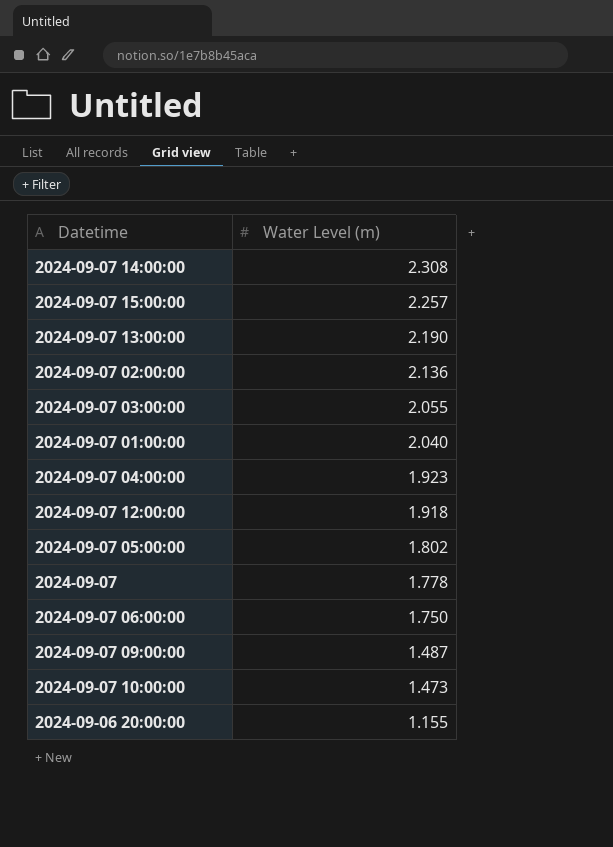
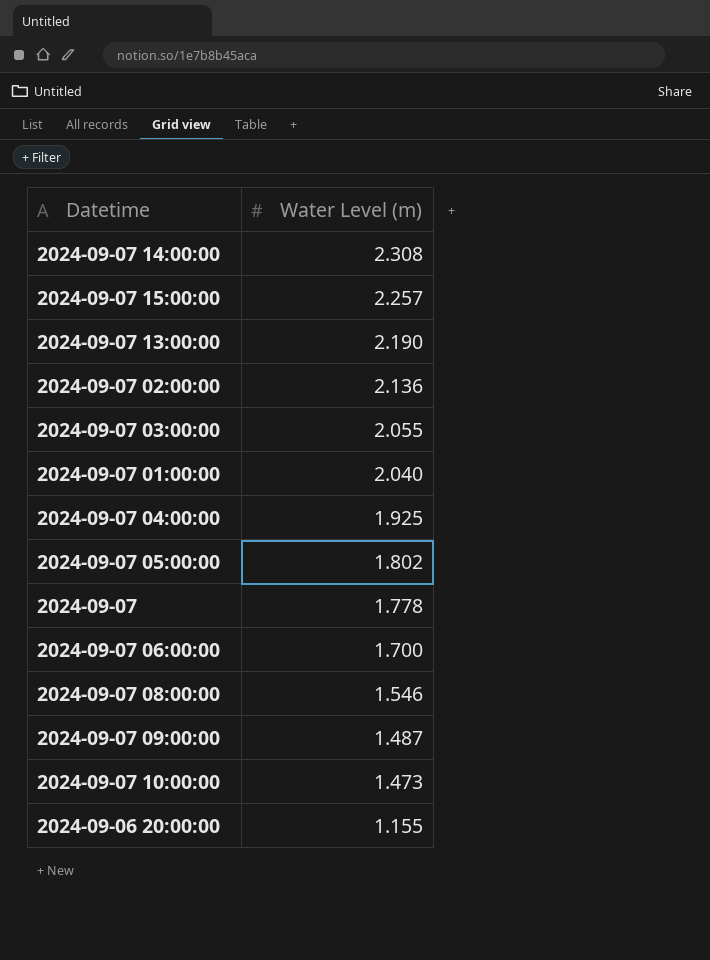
row 2024-09-07 12:00:00: 1.918 -> none
2024-09-07 04:00:00 | Water Level (m): 1.923 -> 1.925
2024-09-07 06:00:00 | Water Level (m): 1.750 -> 1.700
row 2024-09-07 08:00:00: none -> 1.546

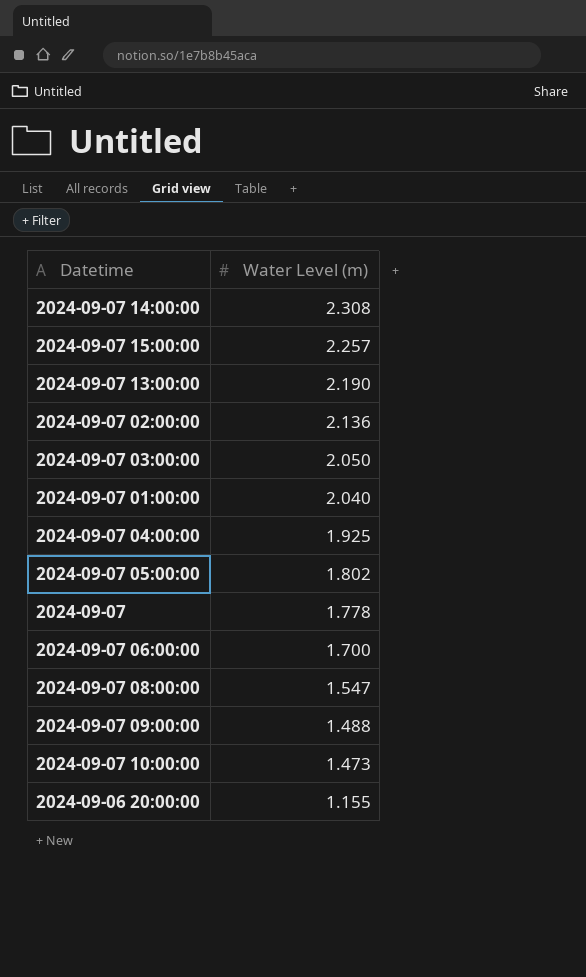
2024-09-07 03:00:00 | Water Level (m): 2.055 -> 2.050
2024-09-07 08:00:00 | Water Level (m): 1.546 -> 1.547
2024-09-07 09:00:00 | Water Level (m): 1.487 -> 1.488

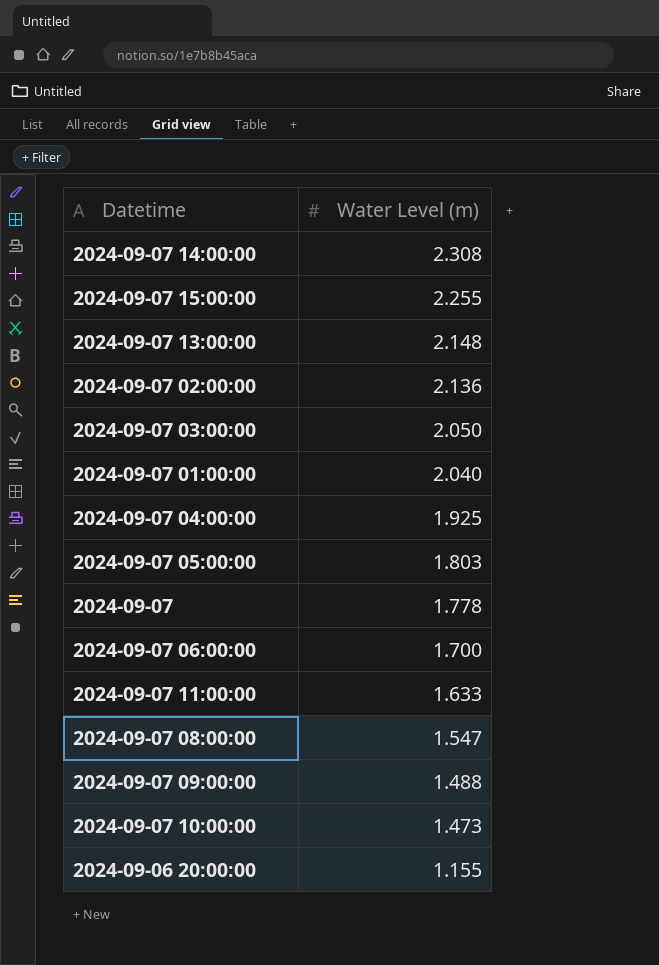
2024-09-07 15:00:00 | Water Level (m): 2.257 -> 2.255
2024-09-07 13:00:00 | Water Level (m): 2.190 -> 2.148
2024-09-07 05:00:00 | Water Level (m): 1.802 -> 1.803
row 2024-09-07 11:00:00: none -> 1.633

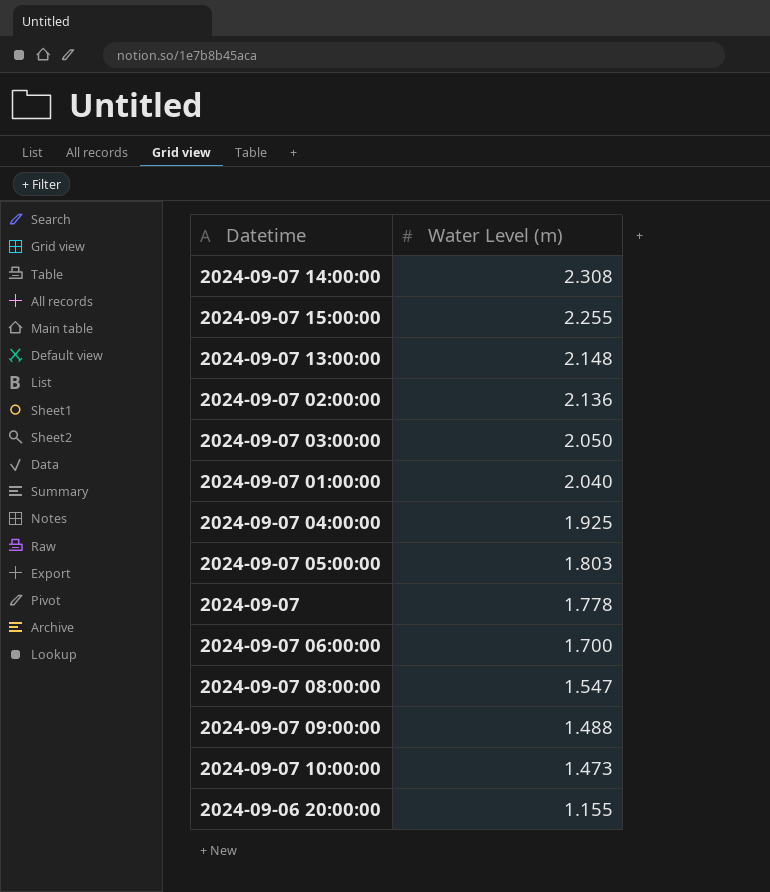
row 2024-09-07 11:00:00: 1.633 -> none

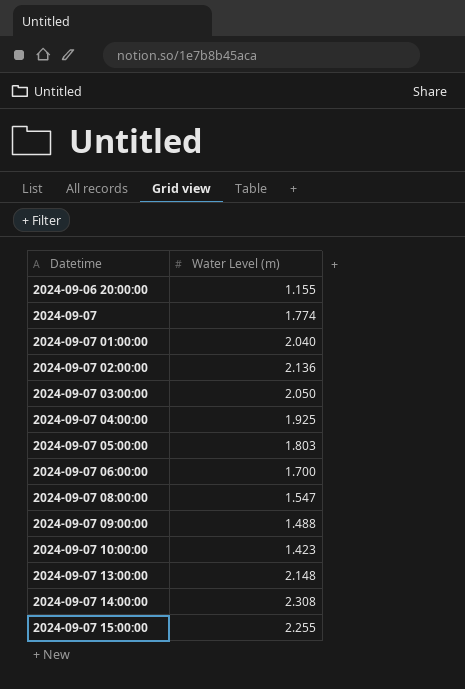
row order: Water Level (m) descending -> Datetime ascending
2024-09-07 | Water Level (m): 1.778 -> 1.774
2024-09-07 10:00:00 | Water Level (m): 1.473 -> 1.423

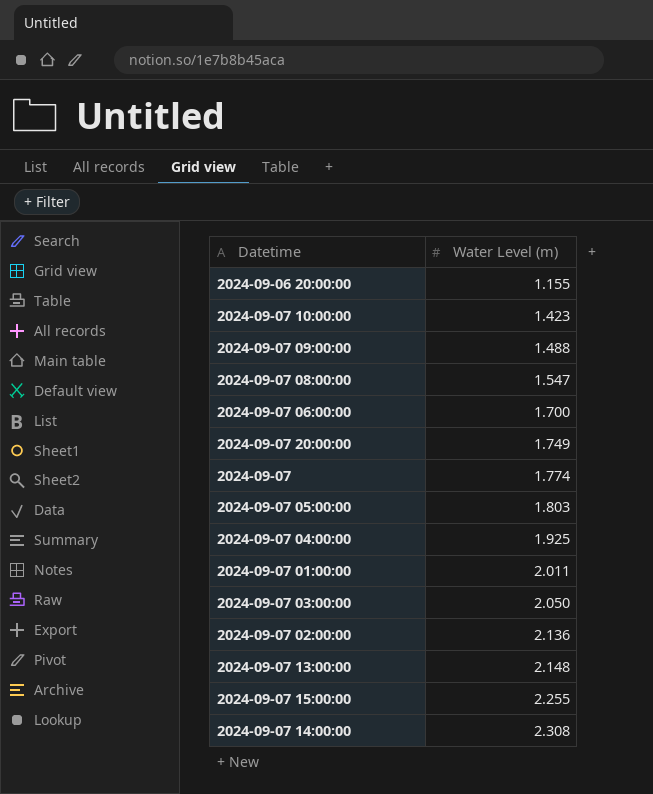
row order: Datetime ascending -> Water Level (m) ascending
row 2024-09-07 20:00:00: none -> 1.749
2024-09-07 01:00:00 | Water Level (m): 2.040 -> 2.011

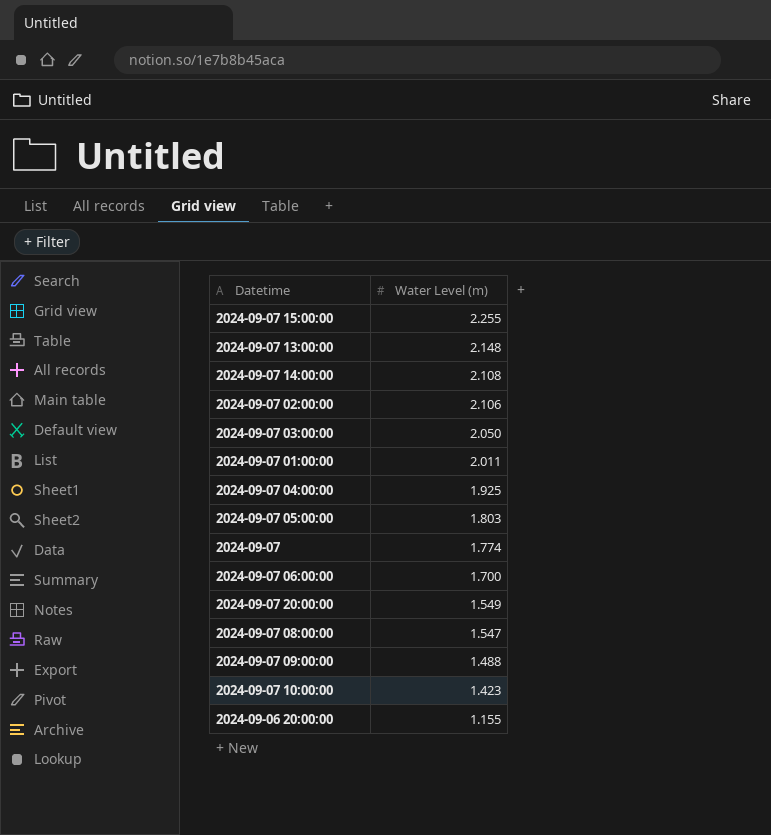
row order: Water Level (m) ascending -> Water Level (m) descending
2024-09-07 14:00:00 | Water Level (m): 2.308 -> 2.108
2024-09-07 02:00:00 | Water Level (m): 2.136 -> 2.106
2024-09-07 20:00:00 | Water Level (m): 1.749 -> 1.549

